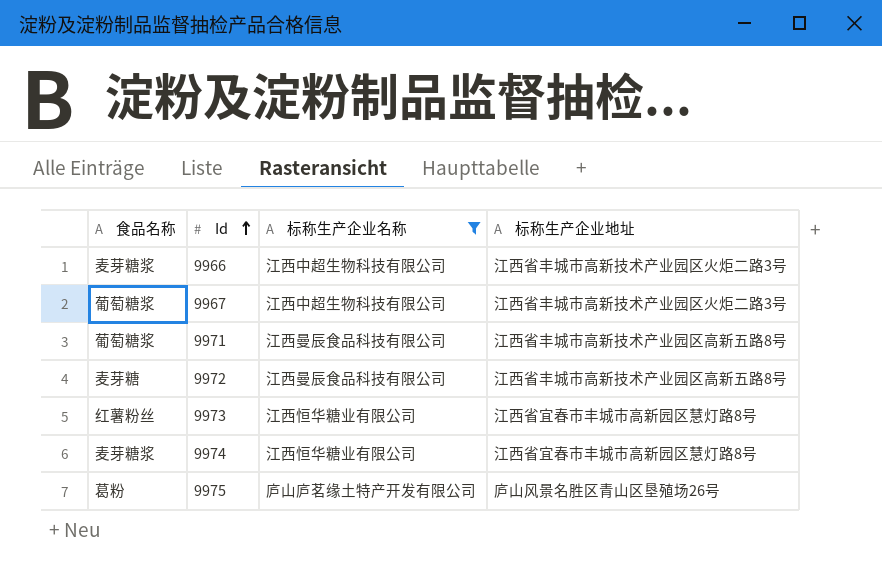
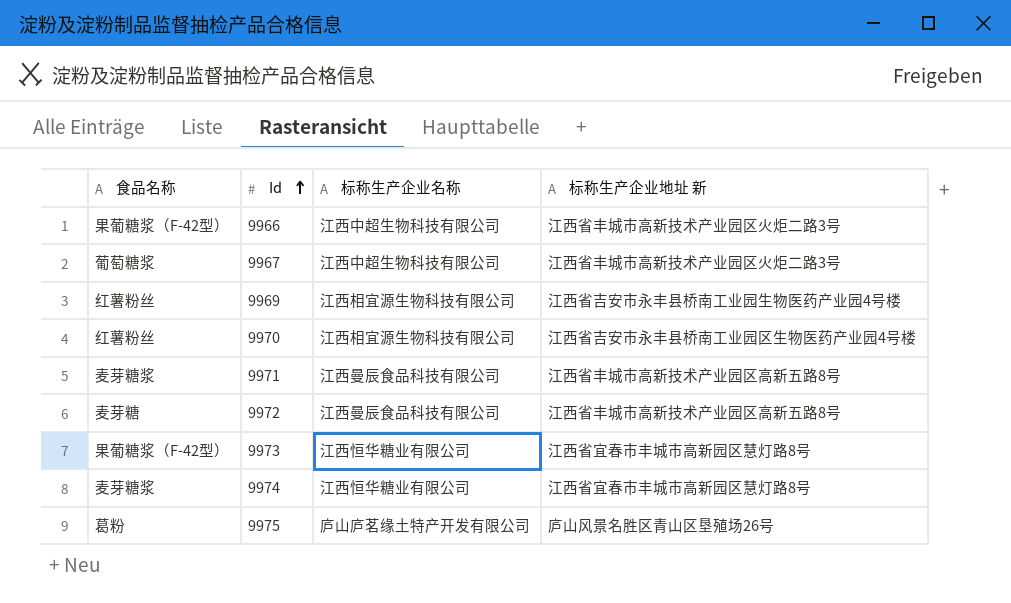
filter: 标称生产企业名称 != 江西相宜源生物科技有限公司 -> none
column name: 标称生产企业地址 -> 标称生产企业地址 新
9966 | 食品名称: 麦芽糖浆 -> 果葡糖浆（F-42型）
9971 | 食品名称: 葡萄糖浆 -> 麦芽糖浆
9973 | 食品名称: 红薯粉丝 -> 果葡糖浆（F-42型）

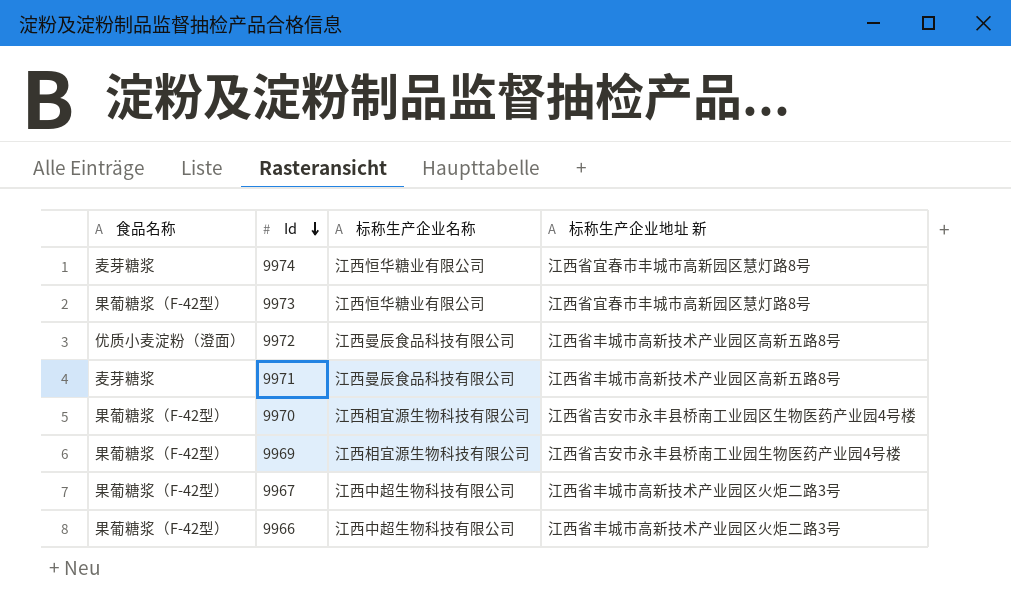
row order: Id ascending -> Id descending
row 9975: 葛粉 | 庐山庐茗缘土特产开发有限公司 | 庐山风景名胜区青山区垦殖场26号 -> none
9972 | 食品名称: 麦芽糖 -> 优质小麦淀粉（澄面）
9970 | 食品名称: 红薯粉丝 -> 果葡糖浆（F-42型）
9969 | 食品名称: 红薯粉丝 -> 果葡糖浆（F-42型）
9967 | 食品名称: 葡萄糖浆 -> 果葡糖浆（F-42型）

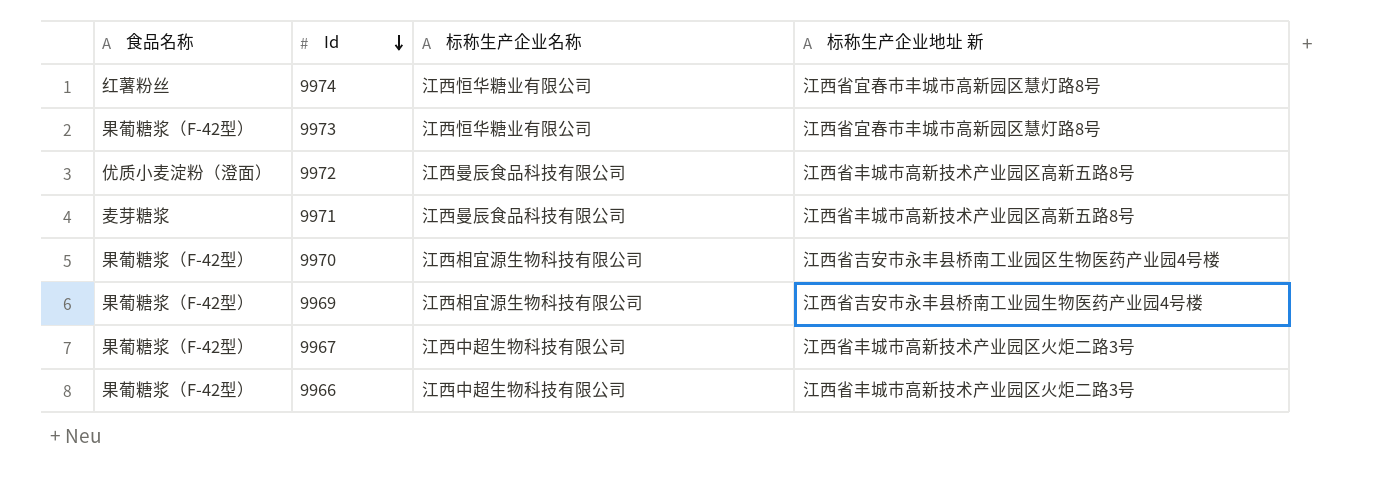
9974 | 食品名称: 麦芽糖浆 -> 红薯粉丝

